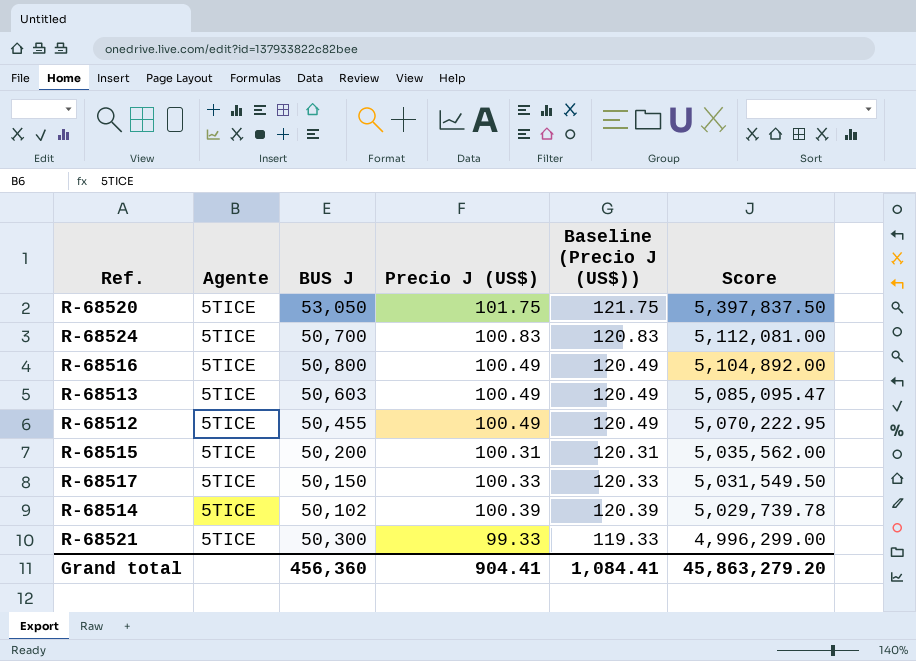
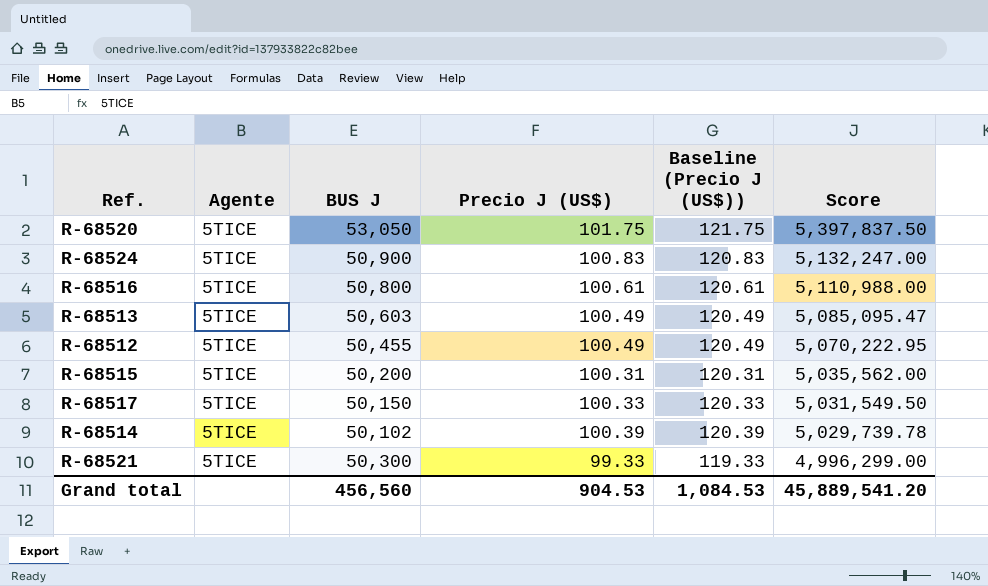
R-68524 | BUS J: 50,700 -> 50,900
R-68524 | Score: 5,112,081.00 -> 5,132,247.00
R-68516 | Precio J (US$): 100.49 -> 100.61
R-68516 | Baseline (Precio J (US$)): 120.49 -> 120.61
R-68516 | Score: 5,104,892.00 -> 5,110,988.00
Grand total | BUS J: 456,360 -> 456,560
Grand total | Precio J (US$): 904.41 -> 904.53
Grand total | Baseline (Precio J (US$)): 1,084.41 -> 1,084.53
Grand total | Score: 45,863,279.20 -> 45,889,541.20

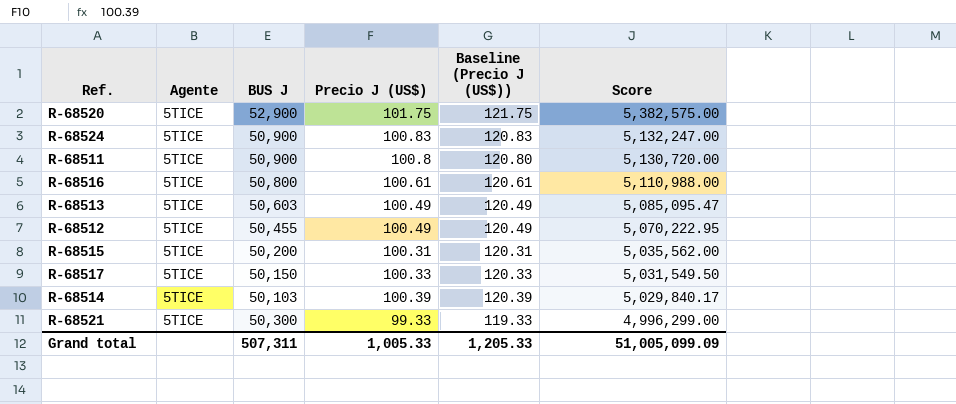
R-68520 | BUS J: 53,050 -> 52,900
R-68520 | Score: 5,397,837.50 -> 5,382,575.00
row R-68511: none -> 5TICE | 50,900 | 100.8 | 120.80 | 5,130,720.00
R-68514 | BUS J: 50,102 -> 50,103
R-68514 | Score: 5,029,739.78 -> 5,029,840.17
Grand total | BUS J: 456,560 -> 507,311
Grand total | Precio J (US$): 904.53 -> 1,005.33
Grand total | Baseline (Precio J (US$)): 1,084.53 -> 1,205.33
Grand total | Score: 45,889,541.20 -> 51,005,099.09

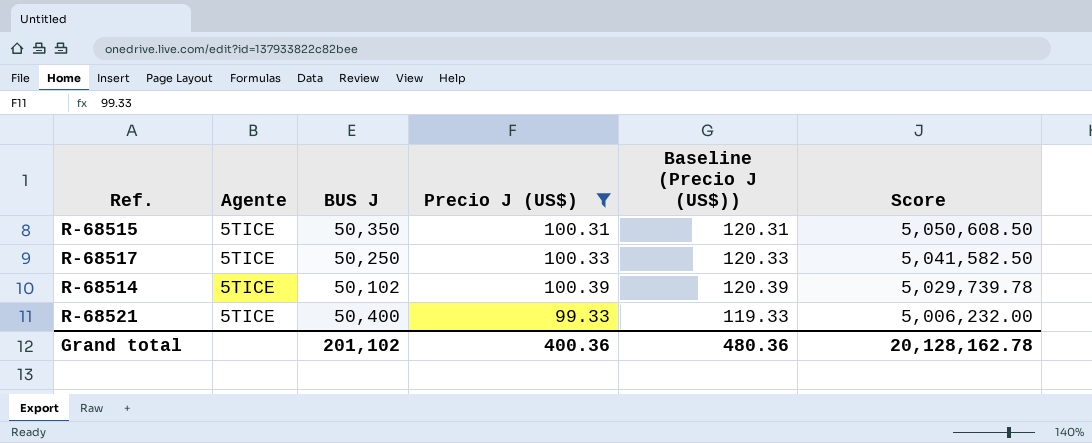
filter: none -> Precio J (US$) <= 100.39
R-68515 | BUS J: 50,200 -> 50,350
R-68515 | Score: 5,035,562.00 -> 5,050,608.50
R-68517 | BUS J: 50,150 -> 50,250
R-68517 | Score: 5,031,549.50 -> 5,041,582.50
R-68514 | BUS J: 50,103 -> 50,102
R-68514 | Score: 5,029,840.17 -> 5,029,739.78
R-68521 | BUS J: 50,300 -> 50,400
R-68521 | Score: 4,996,299.00 -> 5,006,232.00
Grand total | BUS J: 507,311 -> 201,102
Grand total | Precio J (US$): 1,005.33 -> 400.36
Grand total | Baseline (Precio J (US$)): 1,205.33 -> 480.36
Grand total | Score: 51,005,099.09 -> 20,128,162.78

